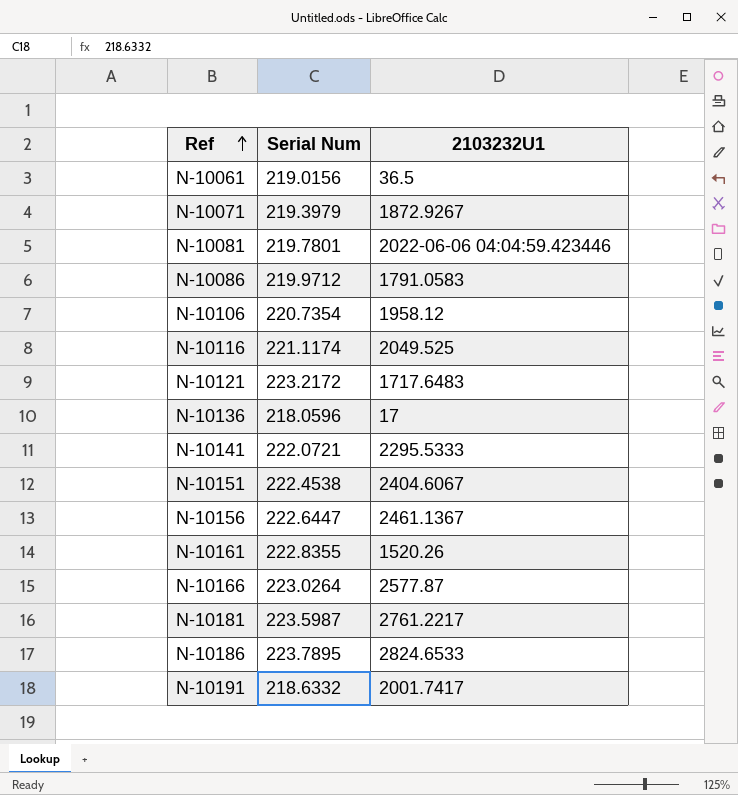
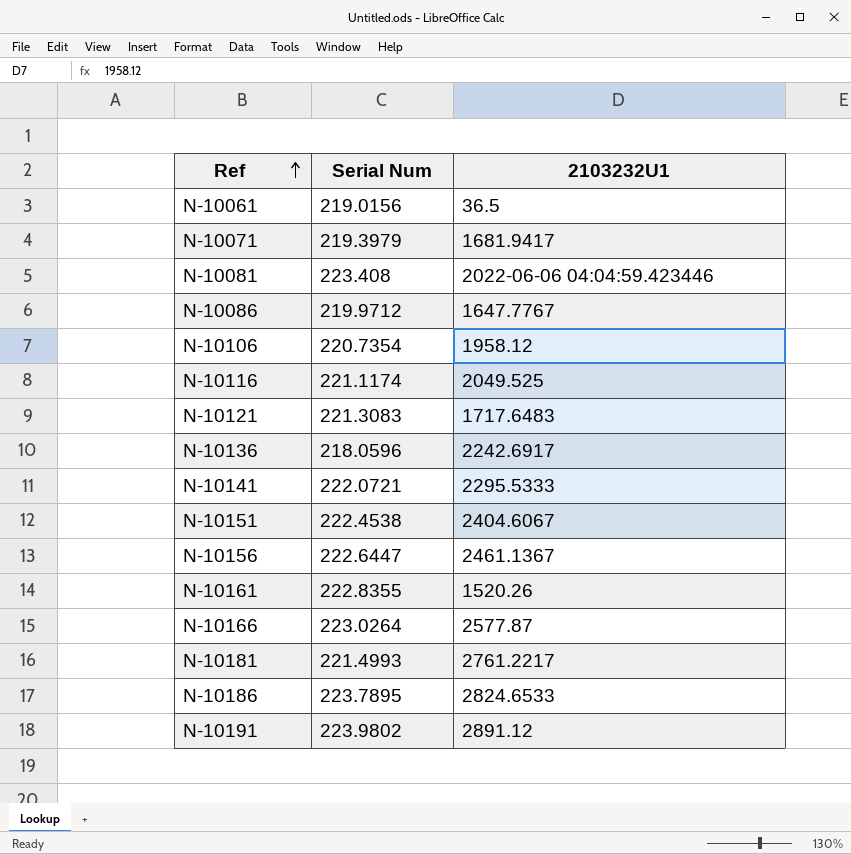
N-10071 | 2103232U1: 1872.9267 -> 1681.9417
N-10081 | Serial Num: 219.7801 -> 223.408
N-10086 | 2103232U1: 1791.0583 -> 1647.7767
N-10121 | Serial Num: 223.2172 -> 221.3083
N-10136 | 2103232U1: 17 -> 2242.6917
N-10181 | Serial Num: 223.5987 -> 221.4993
N-10191 | Serial Num: 218.6332 -> 223.9802
N-10191 | 2103232U1: 2001.7417 -> 2891.12

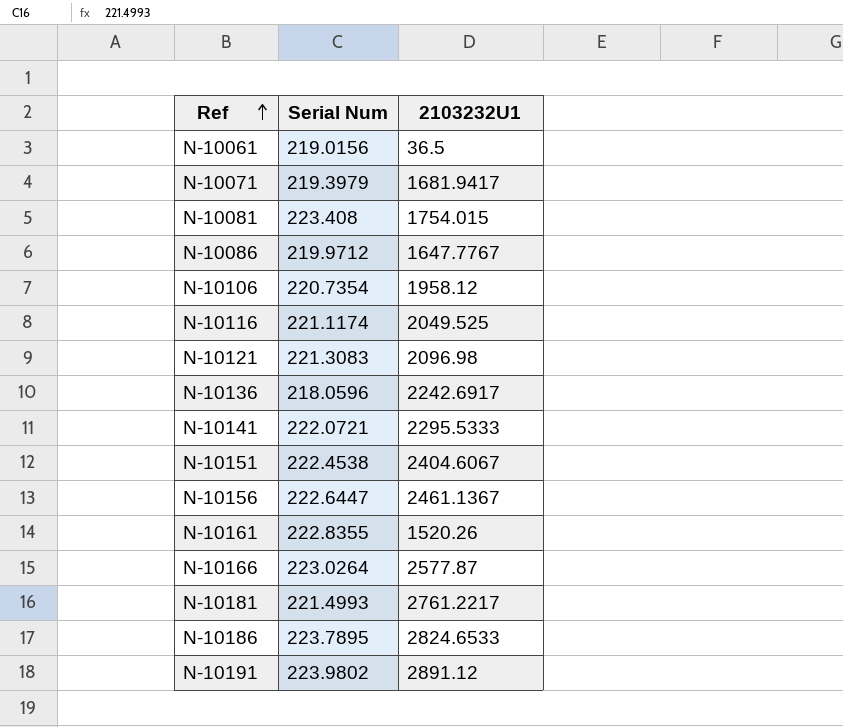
N-10081 | 2103232U1: 2022-06-06 04:04:59.423446 -> 1754.015
N-10121 | 2103232U1: 1717.6483 -> 2096.98

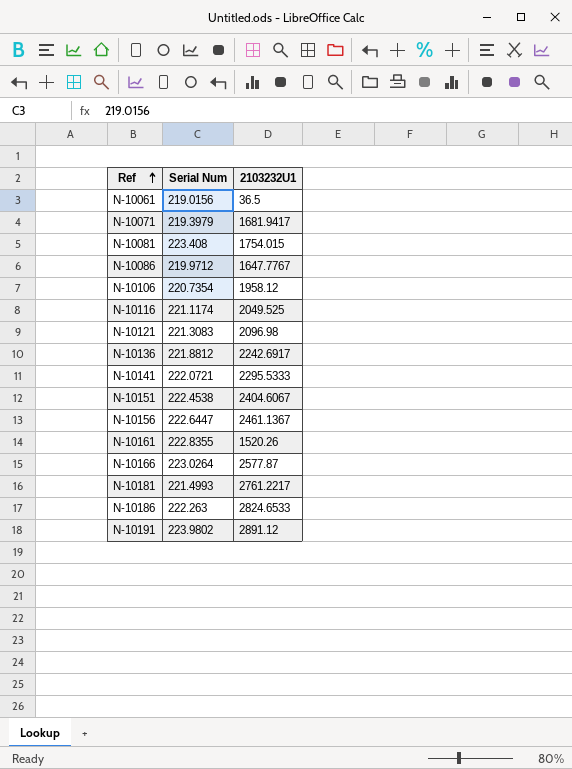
N-10136 | Serial Num: 218.0596 -> 221.8812
N-10186 | Serial Num: 223.7895 -> 222.263

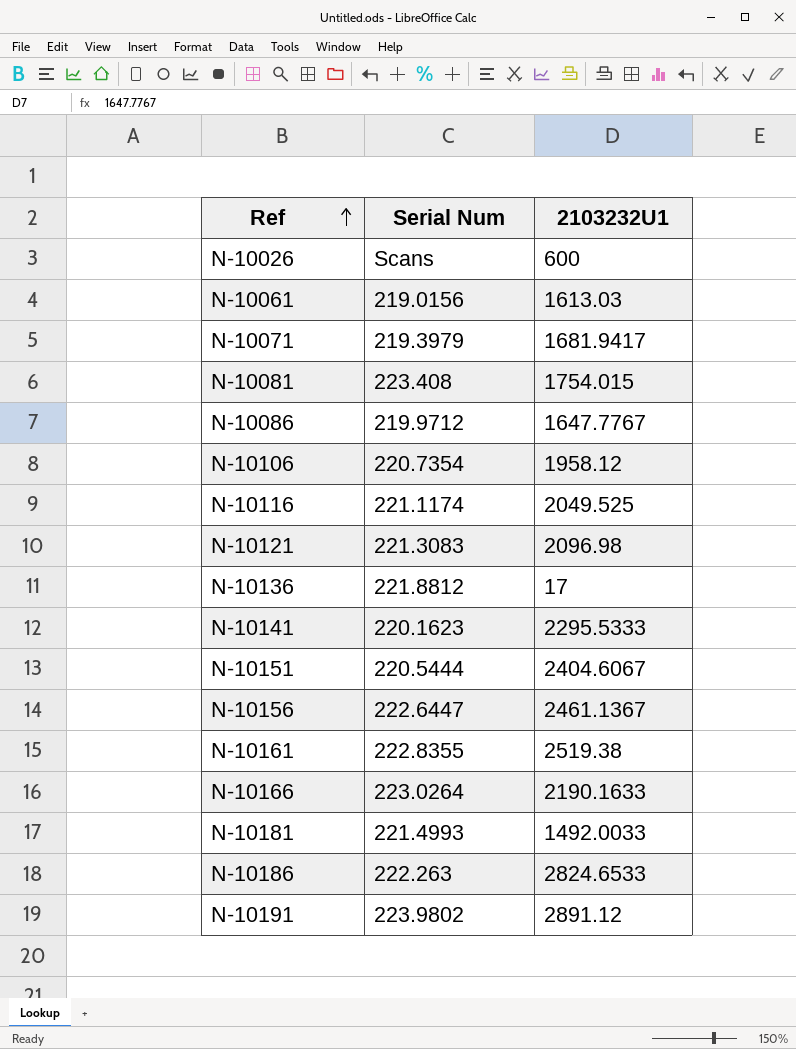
row N-10026: none -> Scans | 600
N-10061 | 2103232U1: 36.5 -> 1613.03
N-10136 | 2103232U1: 2242.6917 -> 17
N-10141 | Serial Num: 222.0721 -> 220.1623
N-10151 | Serial Num: 222.4538 -> 220.5444
N-10161 | 2103232U1: 1520.26 -> 2519.38
N-10166 | 2103232U1: 2577.87 -> 2190.1633
N-10181 | 2103232U1: 2761.2217 -> 1492.0033

